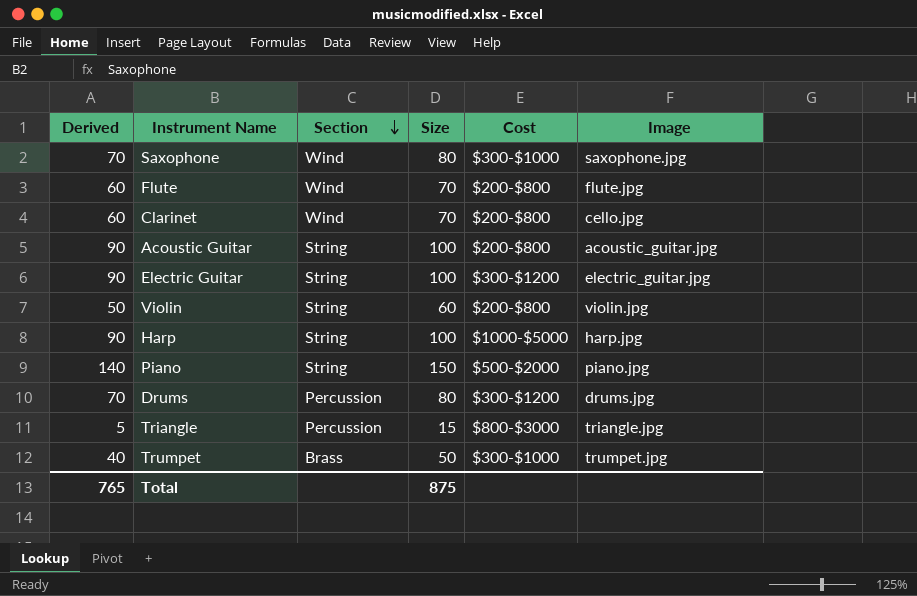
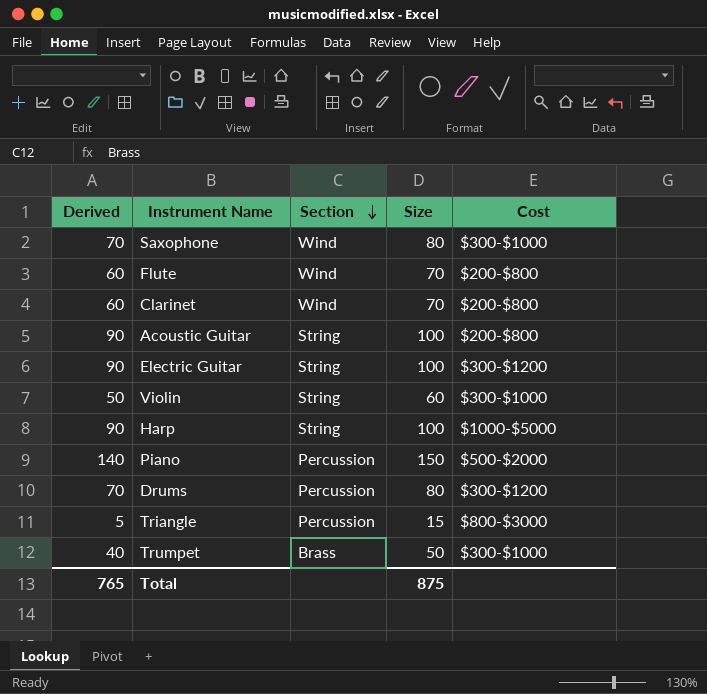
column Image | position: 6 -> none
Violin | Cost: $200-$800 -> $300-$1000
Piano | Section: String -> Percussion

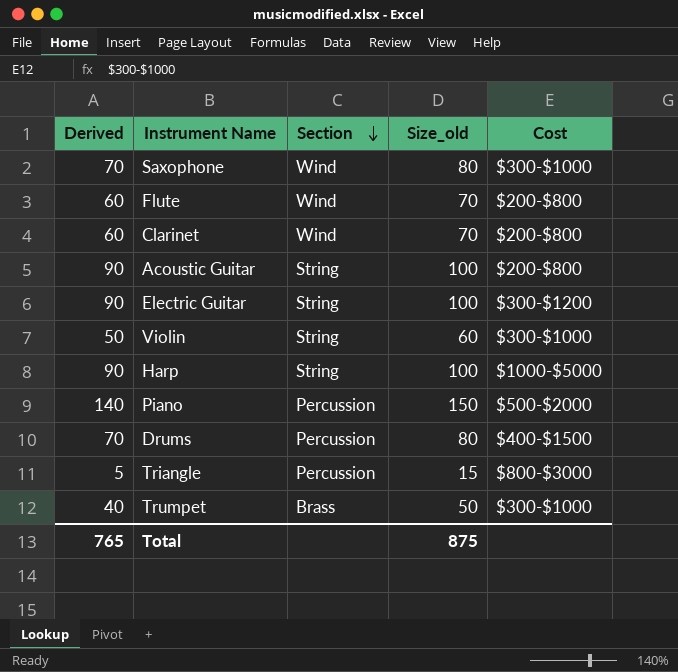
column name: Size -> Size_old
Drums | Cost: $300-$1200 -> $400-$1500

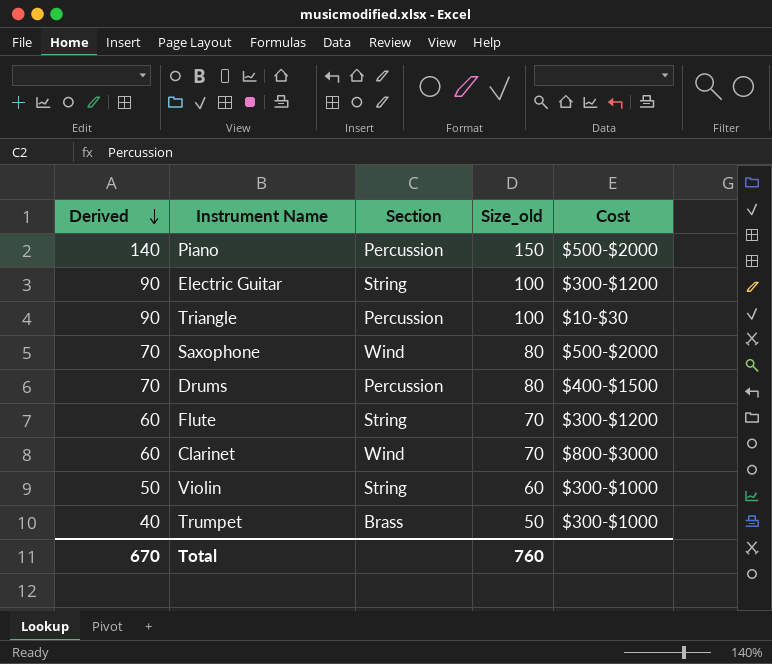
row order: Section descending -> Derived descending
row Acoustic Guitar: 90 | String | 100 | $200-$800 -> none
row Harp: 90 | String | 100 | $1000-$5000 -> none
Triangle | Derived: 5 -> 90
Triangle | Size_old: 15 -> 100
Triangle | Cost: $800-$3000 -> $10-$30
Saxophone | Cost: $300-$1000 -> $500-$2000
Flute | Section: Wind -> String
Flute | Cost: $200-$800 -> $300-$1200
Clarinet | Cost: $200-$800 -> $800-$3000
Total | Derived: 765 -> 670
Total | Size_old: 875 -> 760

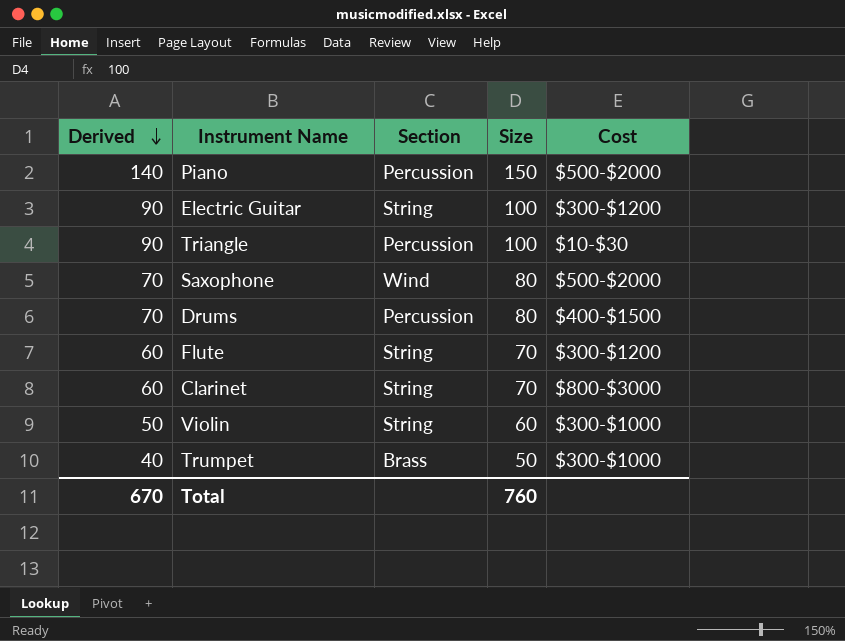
column name: Size_old -> Size
Clarinet | Section: Wind -> String

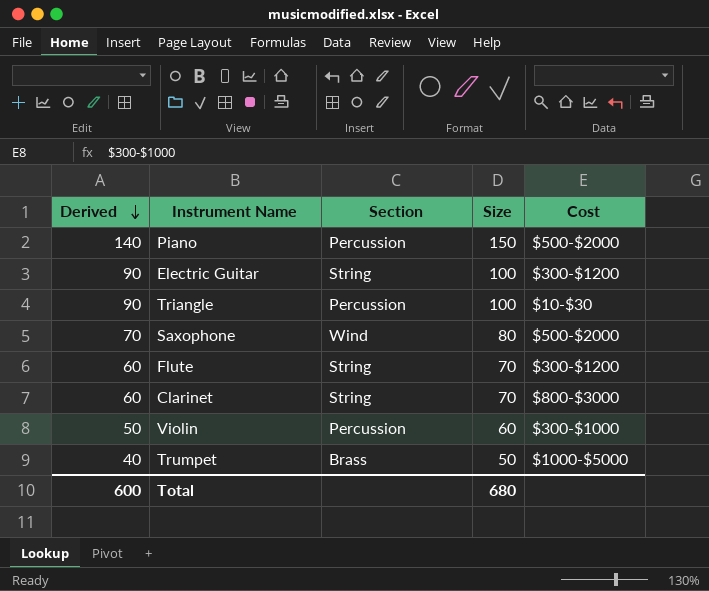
row Drums: 70 | Percussion | 80 | $400-$1500 -> none
Violin | Section: String -> Percussion
Trumpet | Cost: $300-$1000 -> $1000-$5000
Total | Derived: 670 -> 600
Total | Size: 760 -> 680

